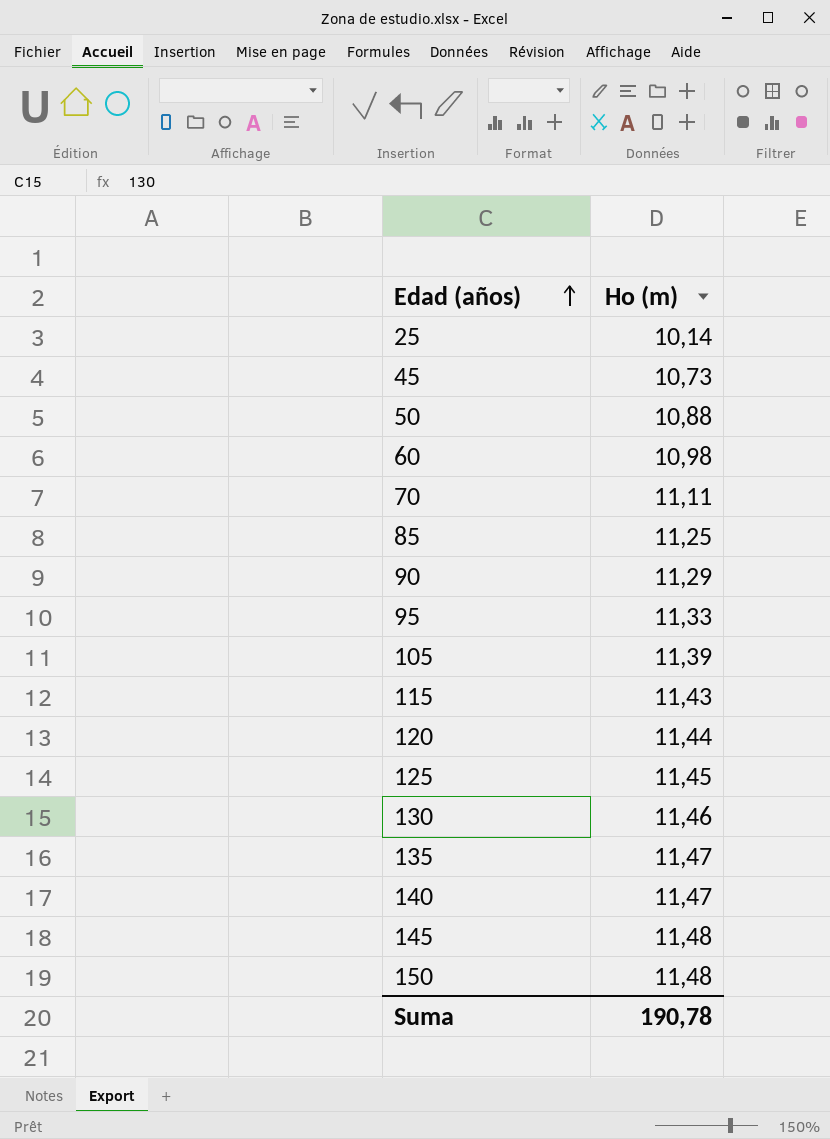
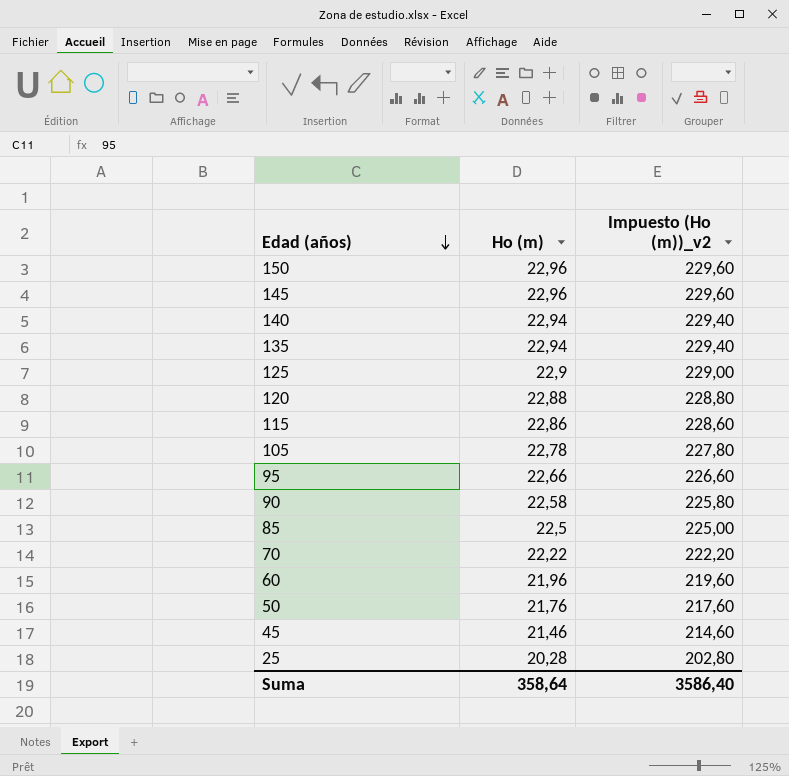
row order: Edad (años) ascending -> Edad (años) descending
column Impuesto (Ho (m))_v2 | formula: none -> [Ho (m)] * 10
row 130: 11,46 -> none
150 | Ho (m): 11,48 -> 22,96
145 | Ho (m): 11,48 -> 22,96
140 | Ho (m): 11,47 -> 22,94
135 | Ho (m): 11,47 -> 22,94
125 | Ho (m): 11,45 -> 22,9
120 | Ho (m): 11,44 -> 22,88
115 | Ho (m): 11,43 -> 22,86
105 | Ho (m): 11,39 -> 22,78
95 | Ho (m): 11,33 -> 22,66
90 | Ho (m): 11,29 -> 22,58
85 | Ho (m): 11,25 -> 22,5
70 | Ho (m): 11,11 -> 22,22
60 | Ho (m): 10,98 -> 21,96
50 | Ho (m): 10,88 -> 21,76
45 | Ho (m): 10,73 -> 21,46
25 | Ho (m): 10,14 -> 20,28
Suma | Ho (m): 190,78 -> 358,64

